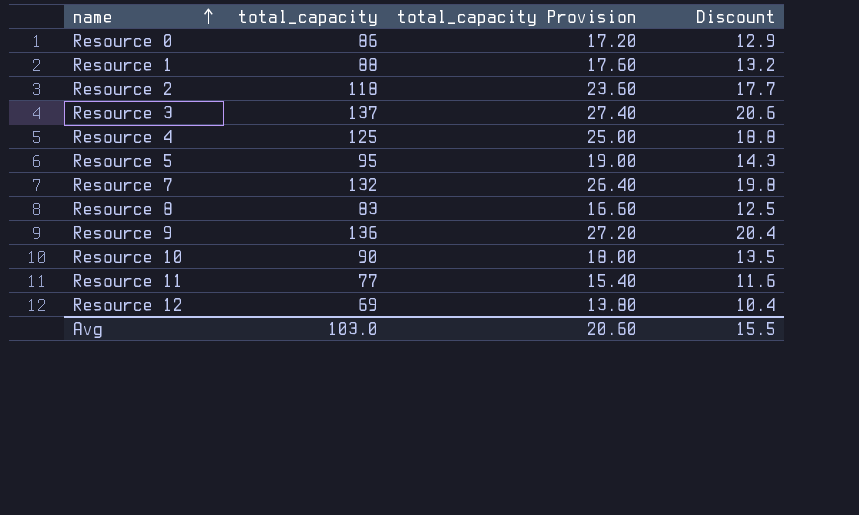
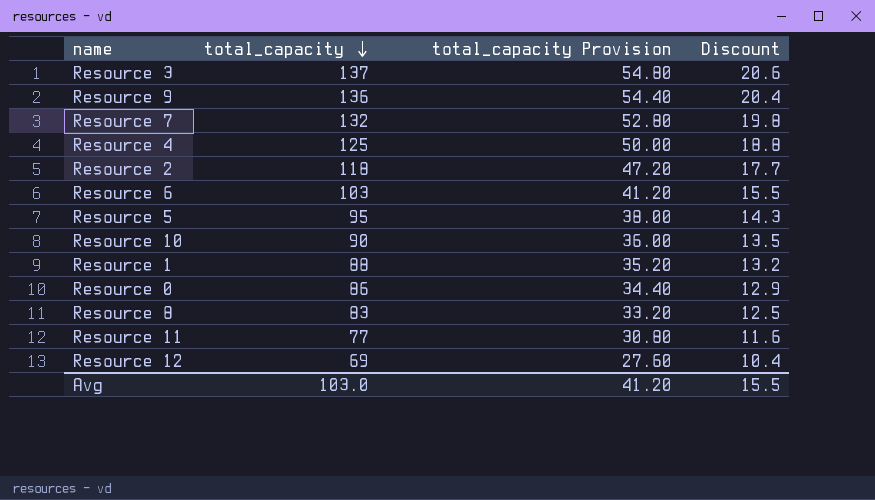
row order: name ascending -> total_capacity descending
column total_capacity Provision | formula: [total_capacity] * 0.2 -> [total_capacity] * 0.4
row Resource 6: none -> 103 | 41.20 | 15.5
Avg | total_capacity Provision: 20.60 -> 41.20

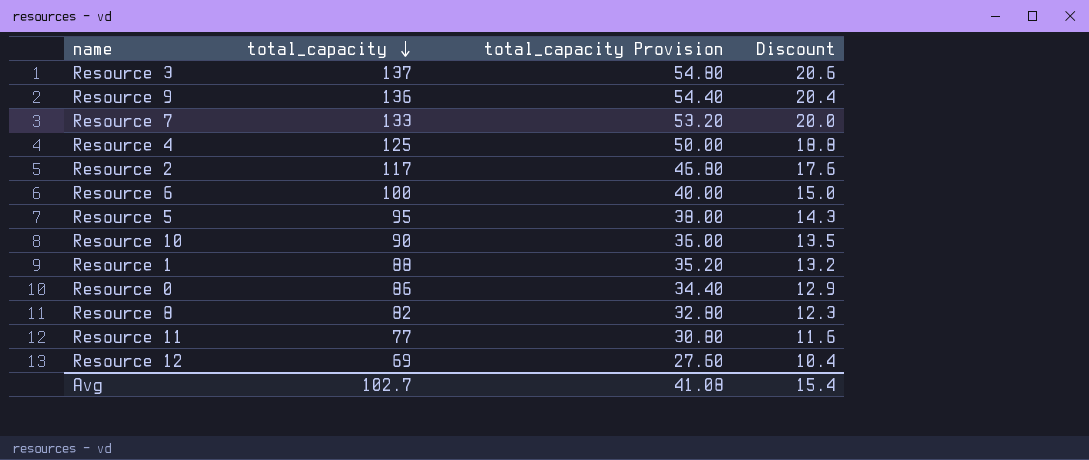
Resource 7 | total_capacity: 132 -> 133
Resource 7 | total_capacity Provision: 52.80 -> 53.20
Resource 7 | Discount: 19.8 -> 20.0
Resource 2 | total_capacity: 118 -> 117
Resource 2 | total_capacity Provision: 47.20 -> 46.80
Resource 2 | Discount: 17.7 -> 17.6
Resource 6 | total_capacity: 103 -> 100
Resource 6 | total_capacity Provision: 41.20 -> 40.00
Resource 6 | Discount: 15.5 -> 15.0
Resource 8 | total_capacity: 83 -> 82
Resource 8 | total_capacity Provision: 33.20 -> 32.80
Resource 8 | Discount: 12.5 -> 12.3
Avg | total_capacity: 103.0 -> 102.7
Avg | total_capacity Provision: 41.20 -> 41.08
Avg | Discount: 15.5 -> 15.4

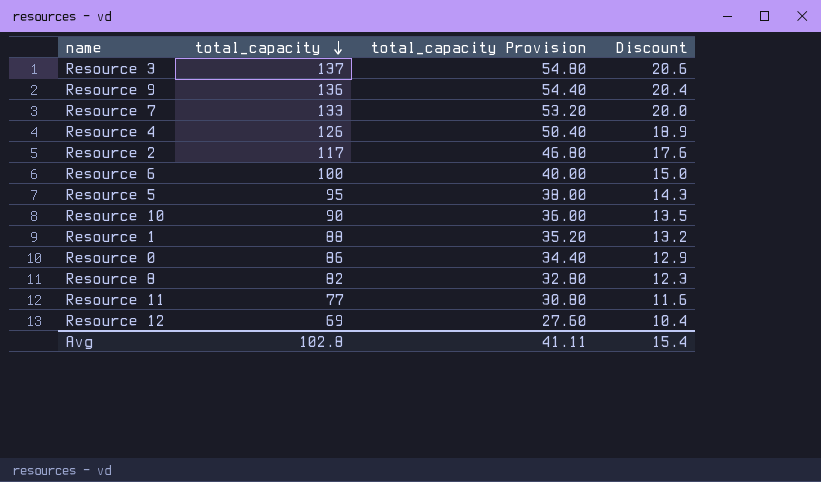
Resource 4 | total_capacity: 125 -> 126
Resource 4 | total_capacity Provision: 50.00 -> 50.40
Resource 4 | Discount: 18.8 -> 18.9
Avg | total_capacity: 102.7 -> 102.8
Avg | total_capacity Provision: 41.08 -> 41.11

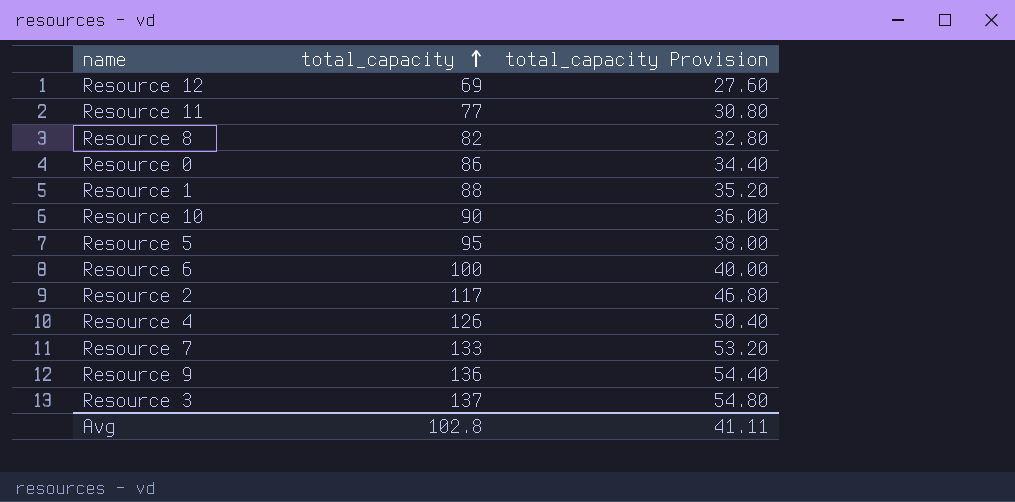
row order: total_capacity descending -> total_capacity ascending
column Discount | formula: [total_capacity] * 0.15 -> none

